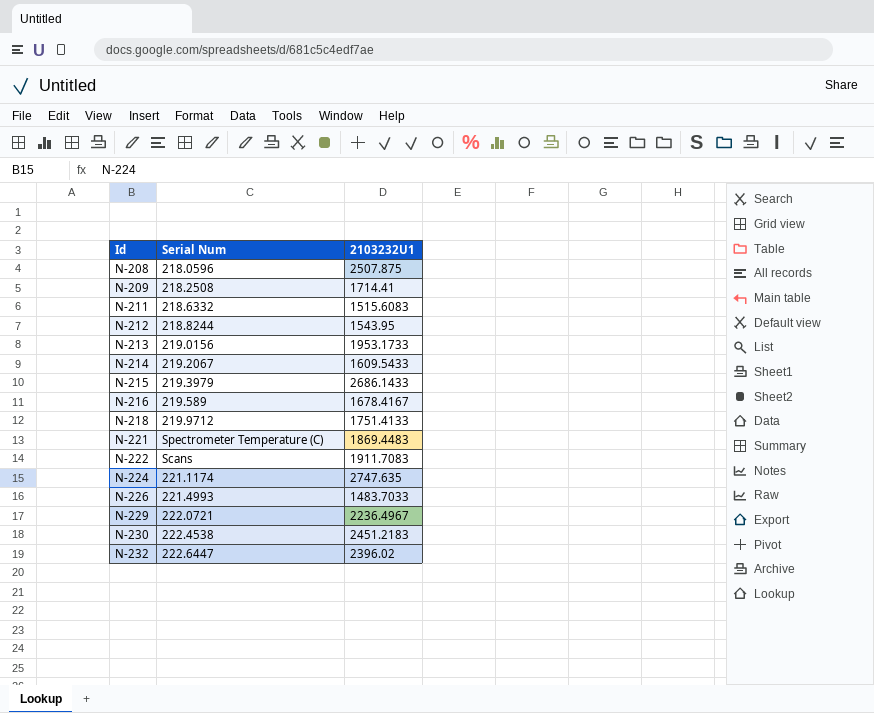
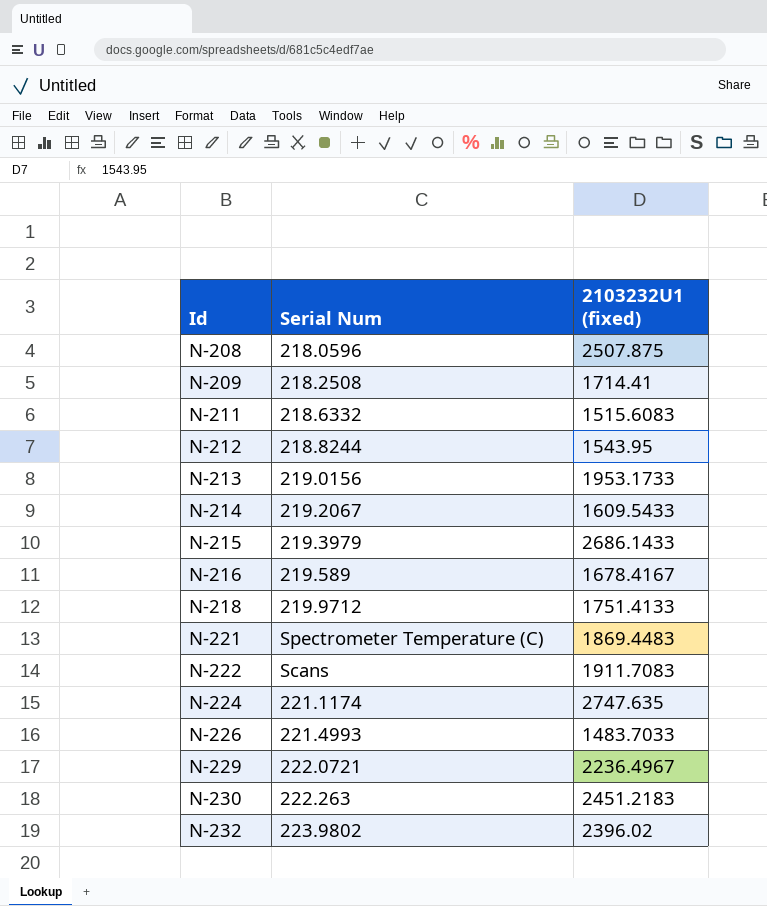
column name: 2103232U1 -> 2103232U1 (fixed)
N-230 | Serial Num: 222.4538 -> 222.263
N-232 | Serial Num: 222.6447 -> 223.9802

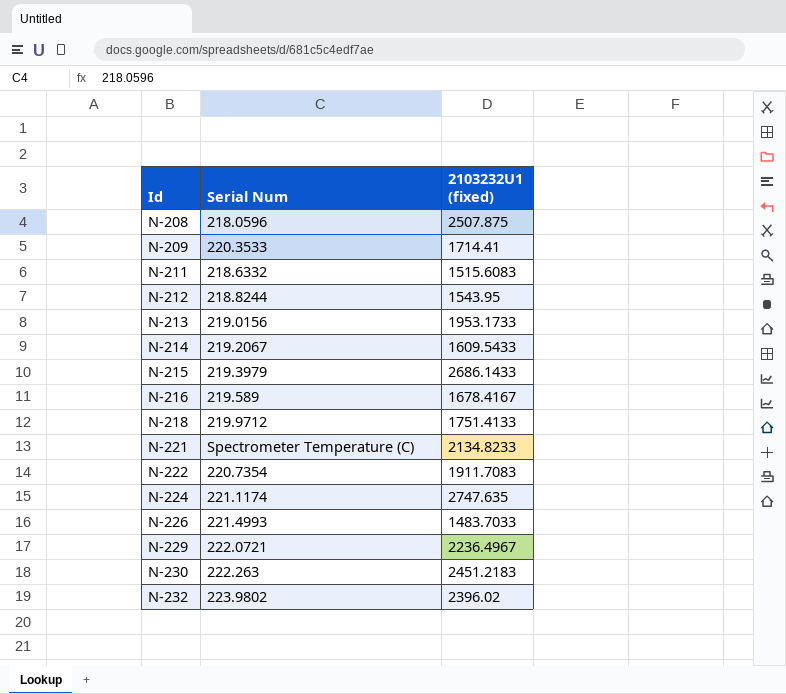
N-209 | Serial Num: 218.2508 -> 220.3533
N-221 | 2103232U1 (fixed): 1869.4483 -> 2134.8233
N-222 | Serial Num: Scans -> 220.7354

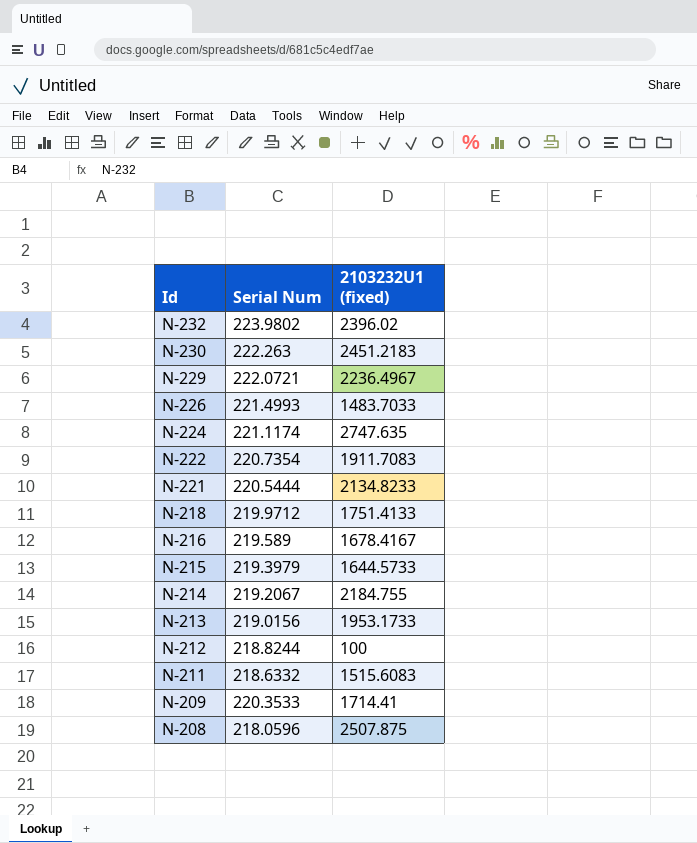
row order: Id ascending -> Id descending
N-221 | Serial Num: Spectrometer Temperature (C) -> 220.5444
N-215 | 2103232U1 (fixed): 2686.1433 -> 1644.5733
N-214 | 2103232U1 (fixed): 1609.5433 -> 2184.755
N-212 | 2103232U1 (fixed): 1543.95 -> 100

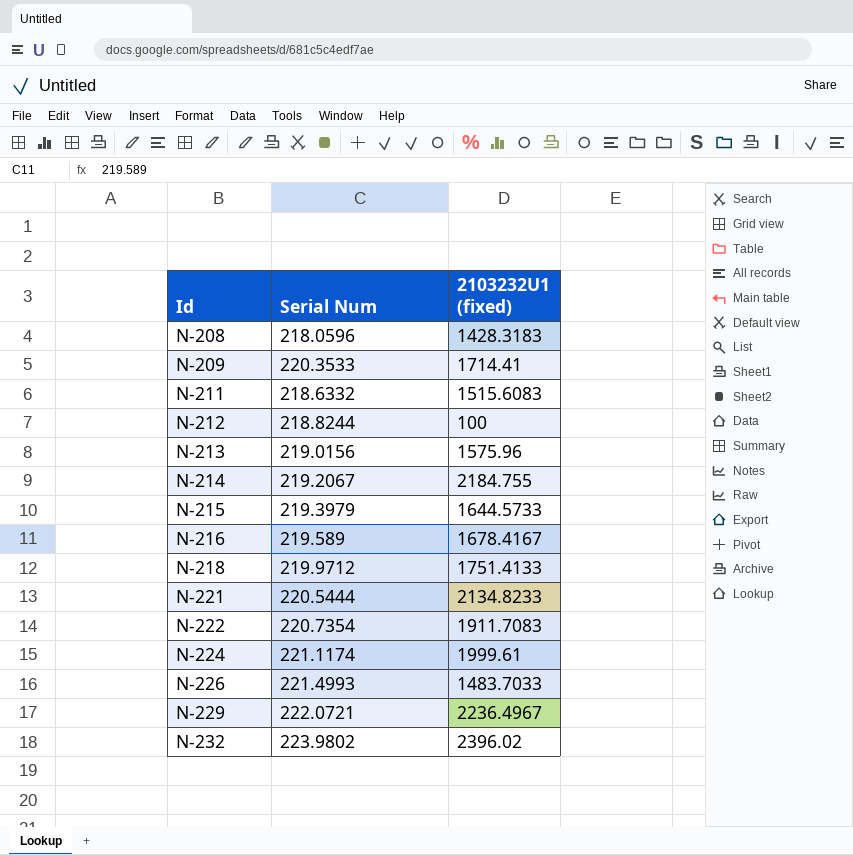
row order: Id descending -> Id ascending
row N-230: 222.263 | 2451.2183 -> none
N-208 | 2103232U1 (fixed): 2507.875 -> 1428.3183
N-213 | 2103232U1 (fixed): 1953.1733 -> 1575.96
N-224 | 2103232U1 (fixed): 2747.635 -> 1999.61

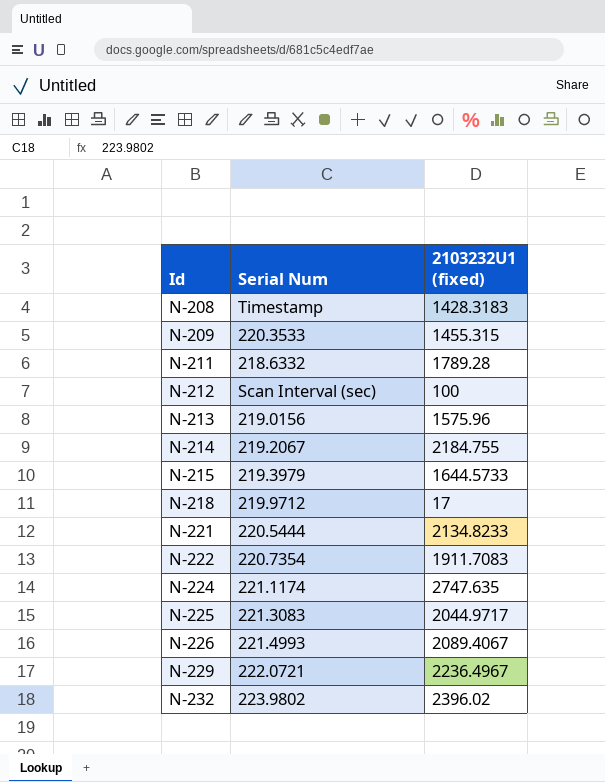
row N-216: 219.589 | 1678.4167 -> none
N-208 | Serial Num: 218.0596 -> Timestamp
N-209 | 2103232U1 (fixed): 1714.41 -> 1455.315
N-211 | 2103232U1 (fixed): 1515.6083 -> 1789.28
N-212 | Serial Num: 218.8244 -> Scan Interval (sec)
N-218 | 2103232U1 (fixed): 1751.4133 -> 17
N-224 | 2103232U1 (fixed): 1999.61 -> 2747.635
row N-225: none -> 221.3083 | 2044.9717
N-226 | 2103232U1 (fixed): 1483.7033 -> 2089.4067

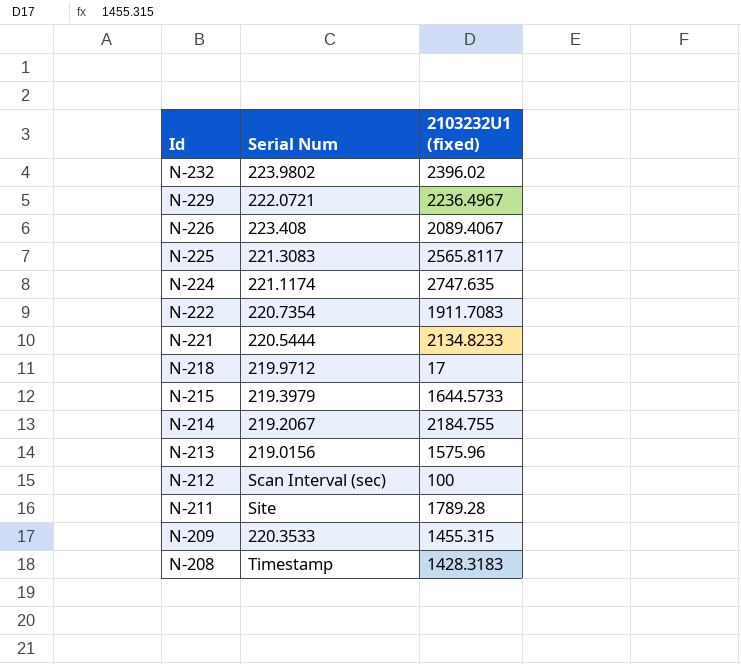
row order: Id ascending -> Id descending
N-226 | Serial Num: 221.4993 -> 223.408
N-225 | 2103232U1 (fixed): 2044.9717 -> 2565.8117
N-211 | Serial Num: 218.6332 -> Site

